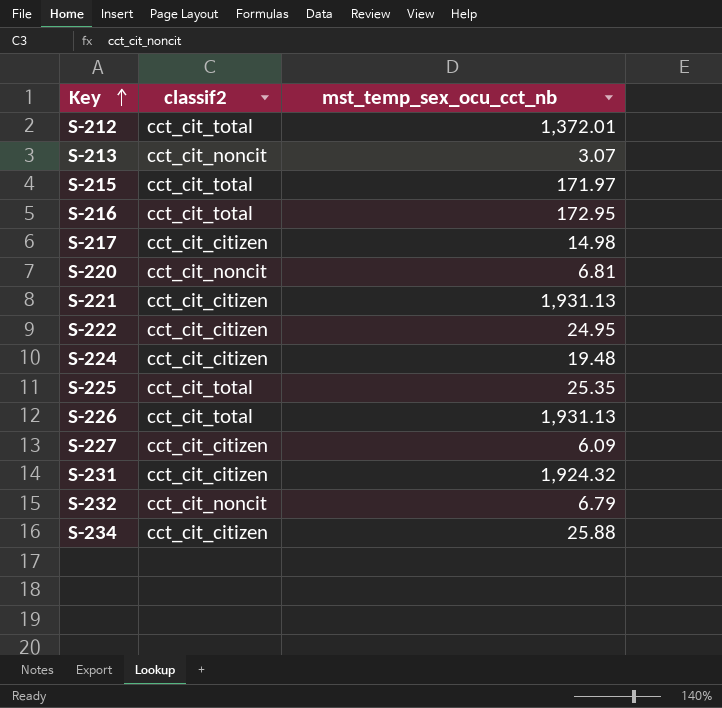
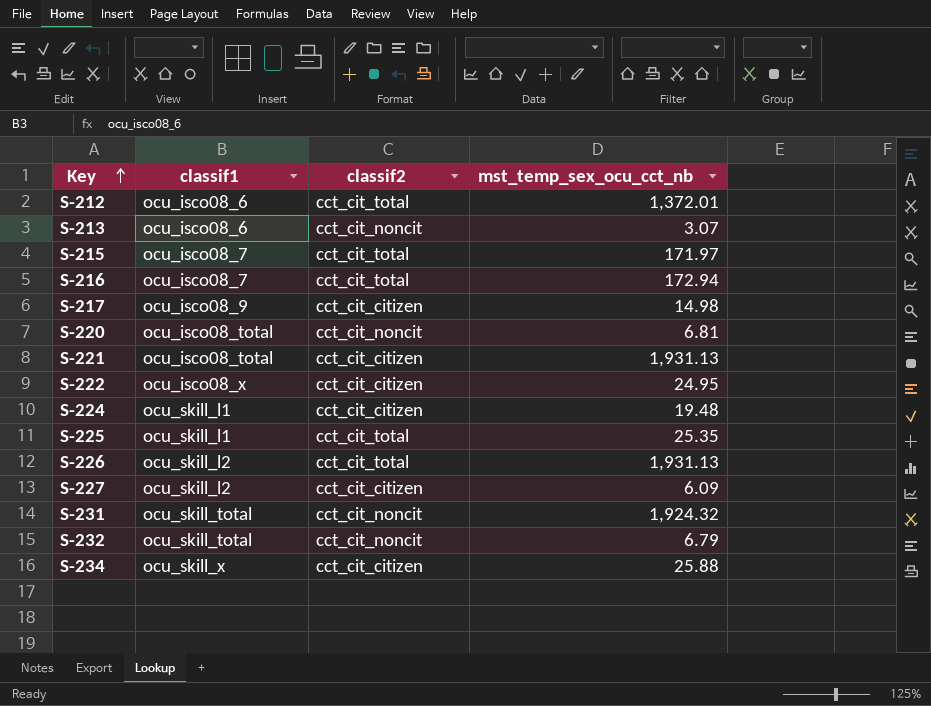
column classif1 | position: none -> 2
S-216 | mst_temp_sex_ocu_cct_nb: 172.95 -> 172.94
S-231 | classif2: cct_cit_citizen -> cct_cit_noncit

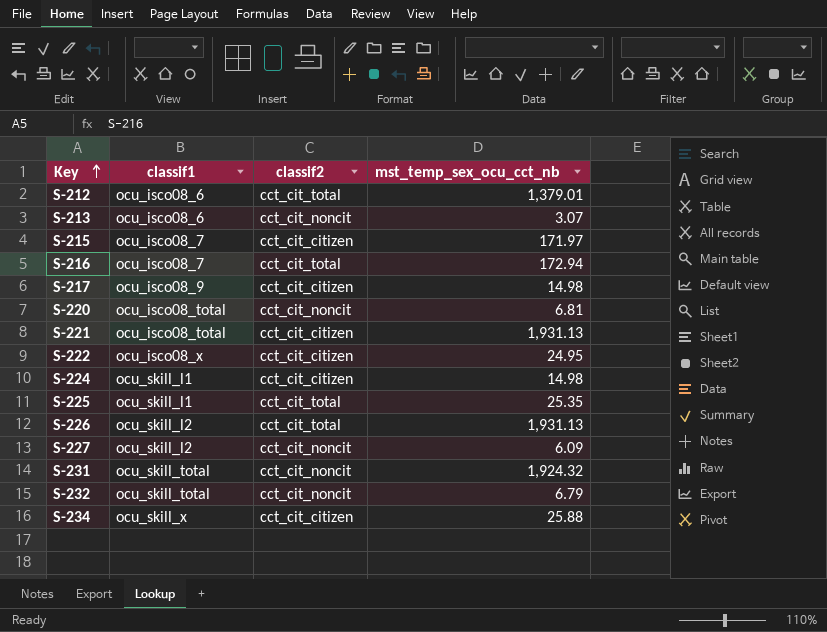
S-212 | mst_temp_sex_ocu_cct_nb: 1,372.01 -> 1,379.01
S-215 | classif2: cct_cit_total -> cct_cit_citizen
S-224 | mst_temp_sex_ocu_cct_nb: 19.48 -> 14.98
S-227 | classif2: cct_cit_citizen -> cct_cit_noncit

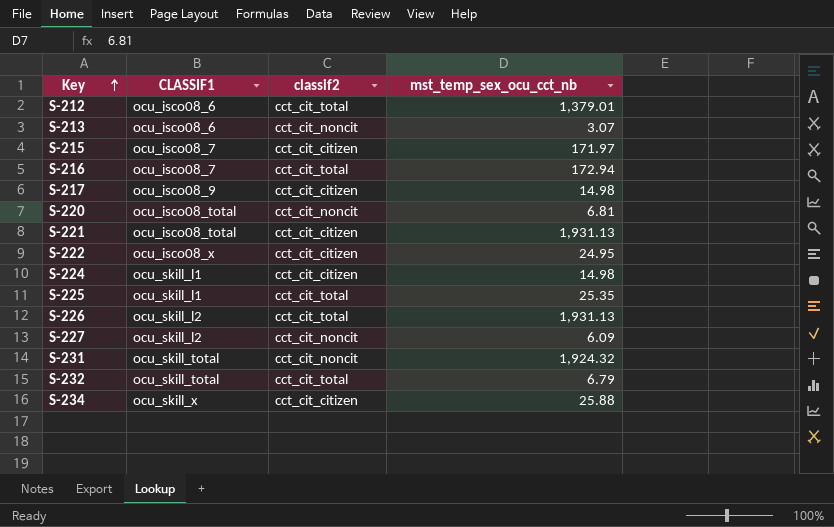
column name: classif1 -> CLASSIF1
S-232 | classif2: cct_cit_noncit -> cct_cit_total

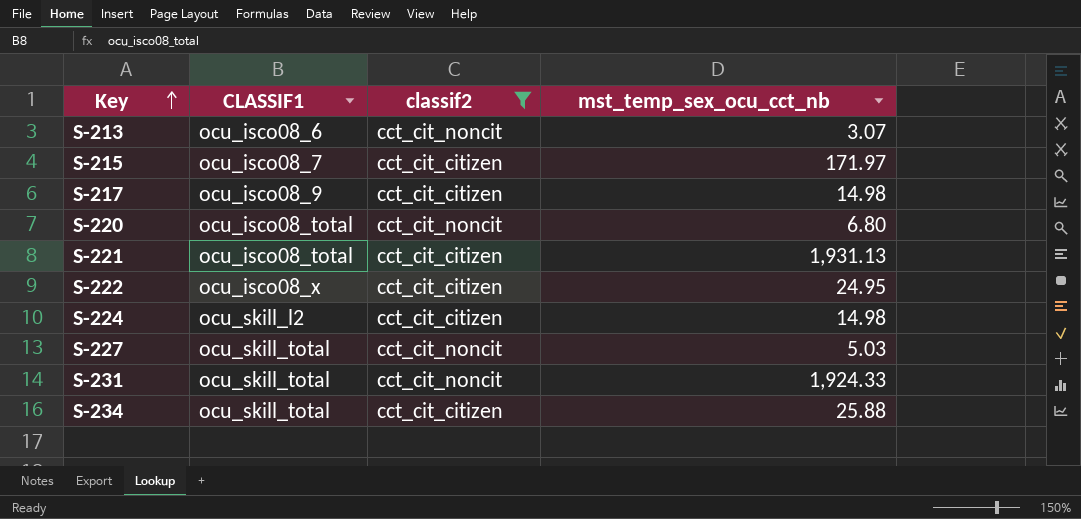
filter: none -> classif2 != cct_cit_total
S-220 | mst_temp_sex_ocu_cct_nb: 6.81 -> 6.80
S-224 | CLASSIF1: ocu_skill_l1 -> ocu_skill_l2
S-227 | CLASSIF1: ocu_skill_l2 -> ocu_skill_total
S-227 | mst_temp_sex_ocu_cct_nb: 6.09 -> 5.03
S-231 | mst_temp_sex_ocu_cct_nb: 1,924.32 -> 1,924.33
S-234 | CLASSIF1: ocu_skill_x -> ocu_skill_total

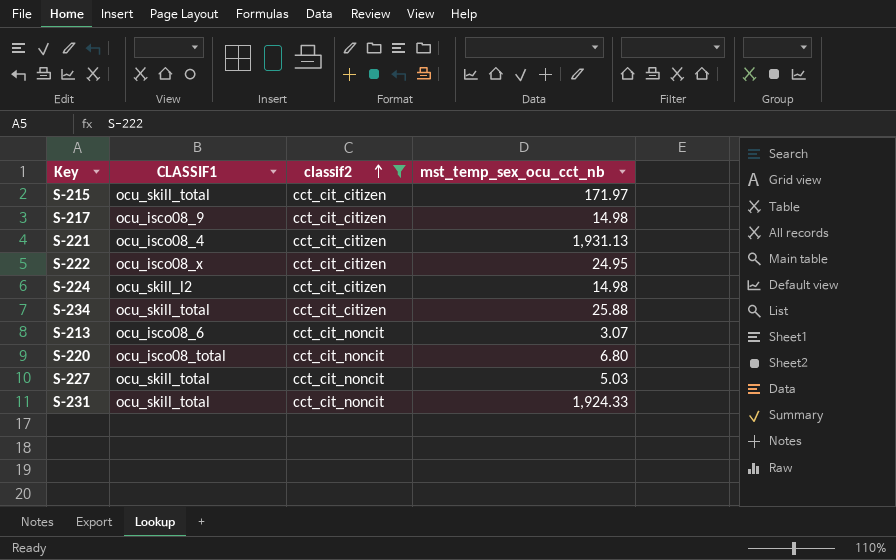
row order: Key ascending -> classif2 ascending
S-215 | CLASSIF1: ocu_isco08_7 -> ocu_skill_total
S-221 | CLASSIF1: ocu_isco08_total -> ocu_isco08_4

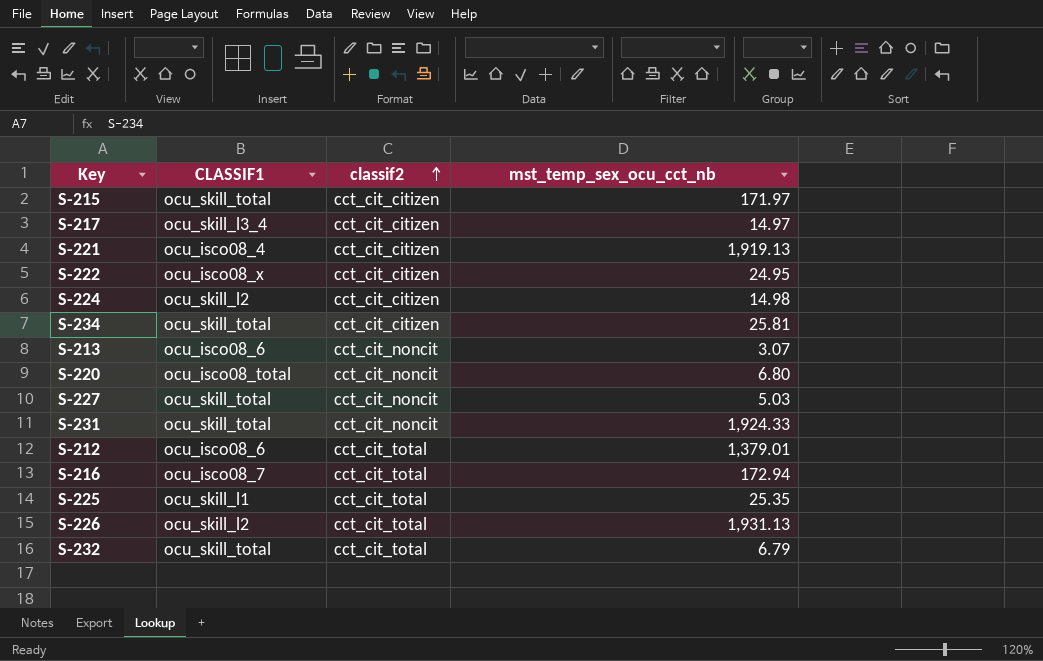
filter: classif2 != cct_cit_total -> none
S-217 | CLASSIF1: ocu_isco08_9 -> ocu_skill_l3_4
S-217 | mst_temp_sex_ocu_cct_nb: 14.98 -> 14.97
S-221 | mst_temp_sex_ocu_cct_nb: 1,931.13 -> 1,919.13
S-234 | mst_temp_sex_ocu_cct_nb: 25.88 -> 25.81

